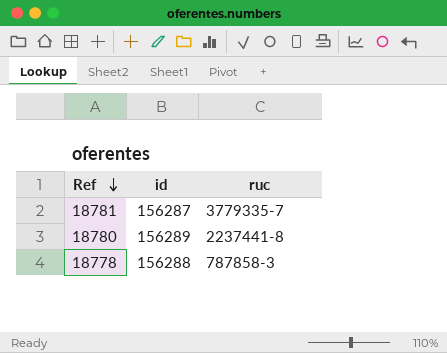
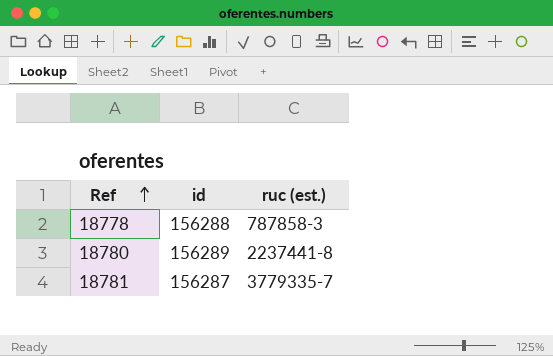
row order: Ref descending -> Ref ascending
column name: ruc -> ruc (est.)

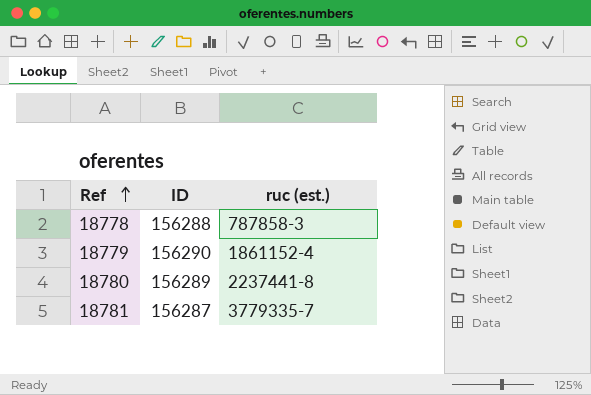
column name: id -> ID
row 18779: none -> 156290 | 1861152-4

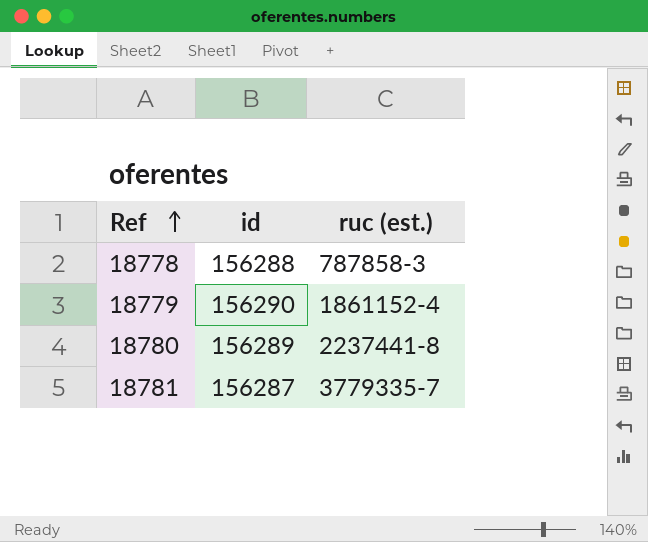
column name: ID -> id

